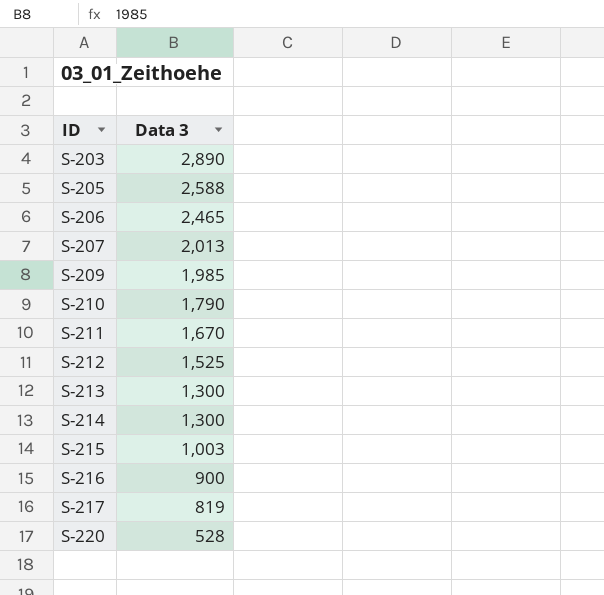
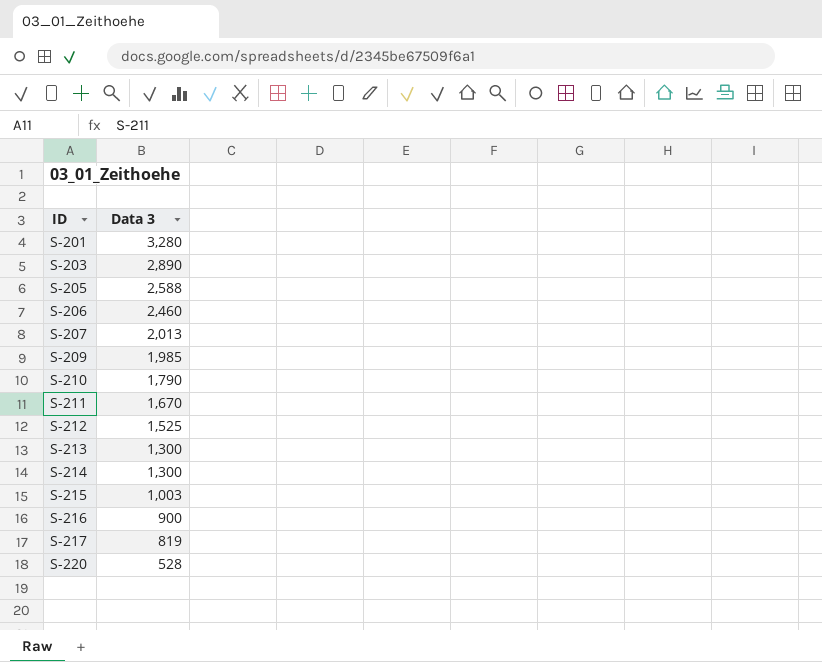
row S-201: none -> 3,280
S-206 | Data 3: 2,465 -> 2,460

